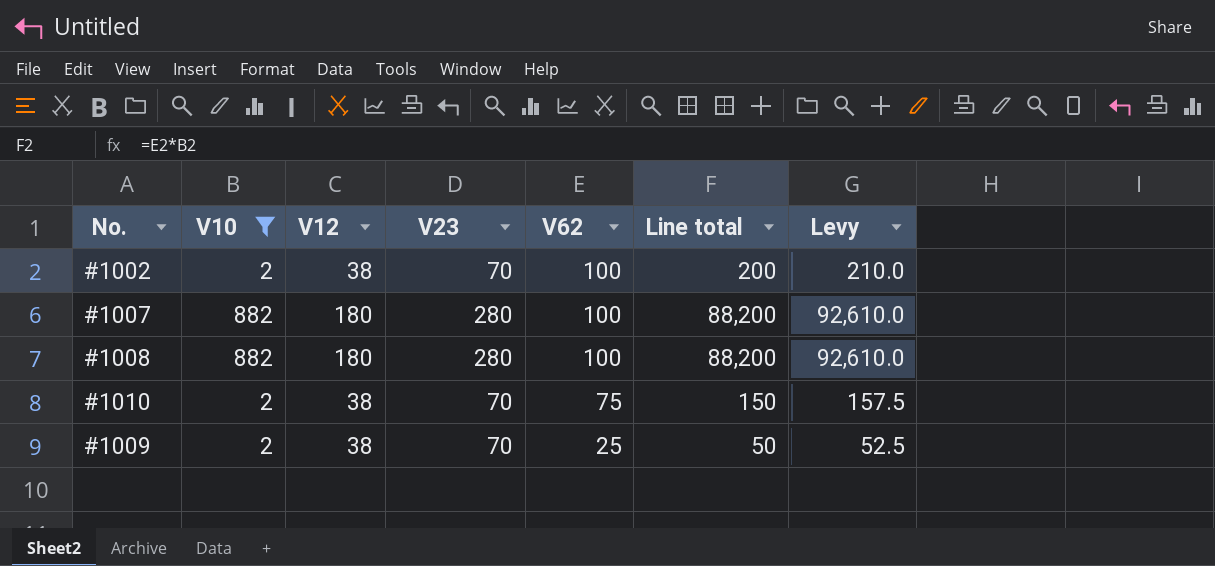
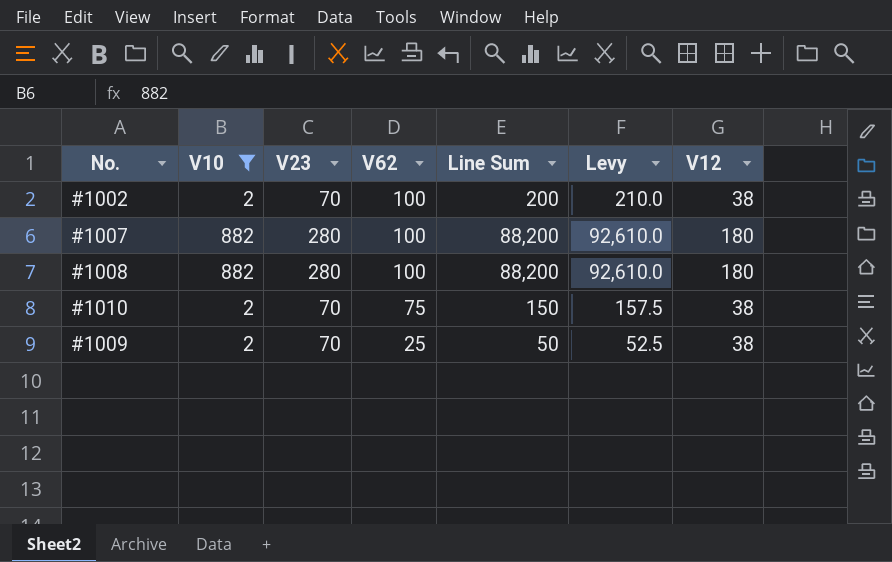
column name: Line total -> Line Sum
column V12 | position: 3 -> 7

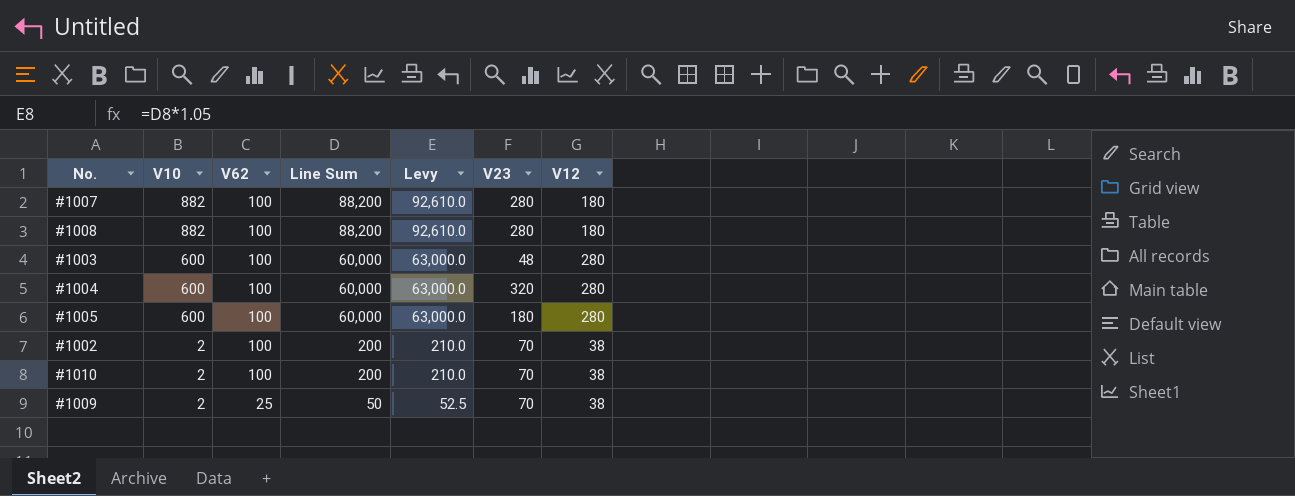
filter: V10 != 600 -> none
row order: V62 descending -> V10 descending
column V23 | position: 3 -> 6
#1010 | V62: 75 -> 100
#1010 | Line Sum: 150 -> 200
#1010 | Levy: 157.5 -> 210.0

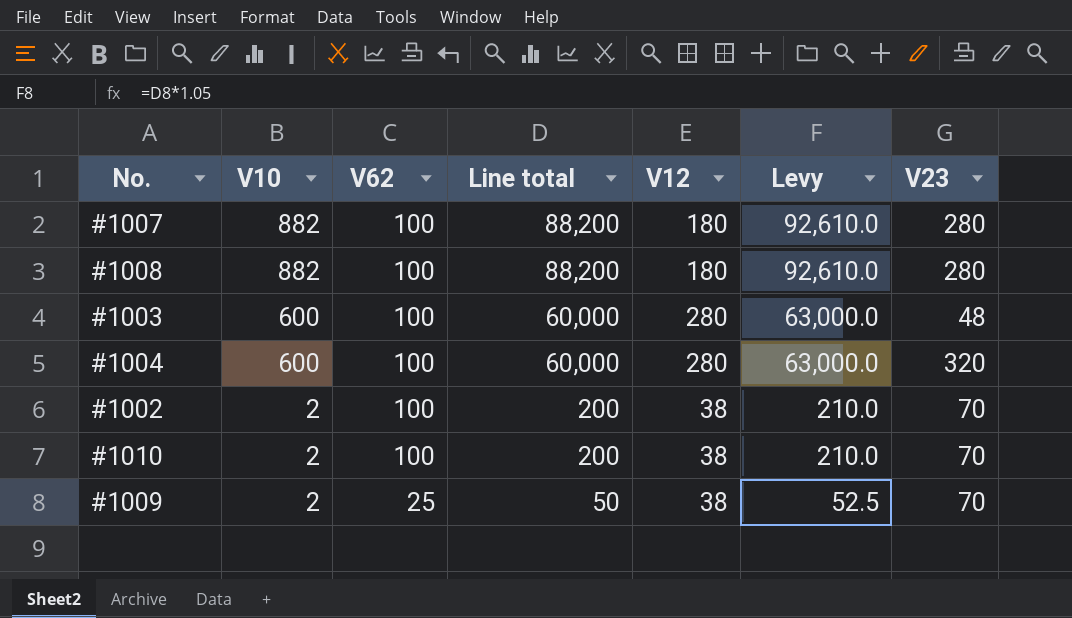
column name: Line Sum -> Line total
column V12 | position: 7 -> 5
row #1005: 600 | 100 | 60,000 | 63,000.0 | 180 | 280 -> none

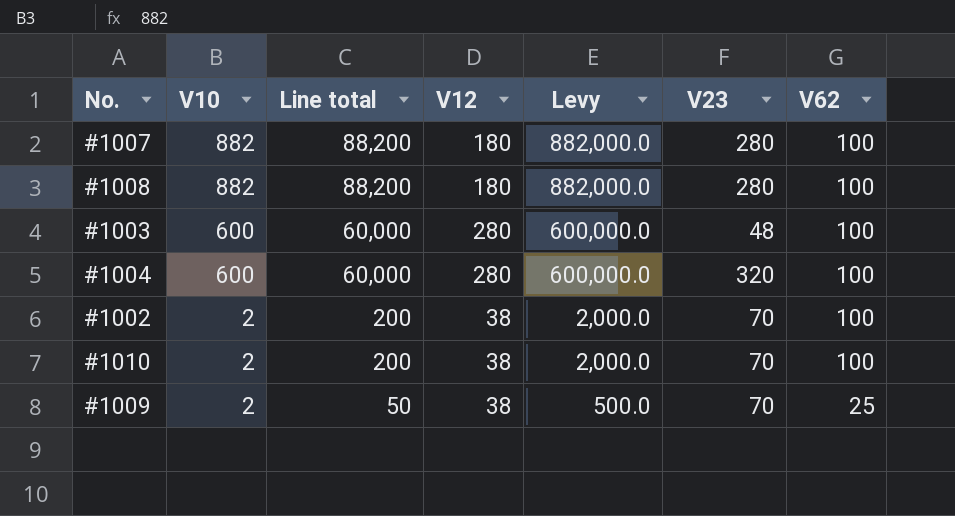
column Levy | formula: [Line total] * 1.05 -> [Line total] * 10
column V62 | position: 3 -> 7

